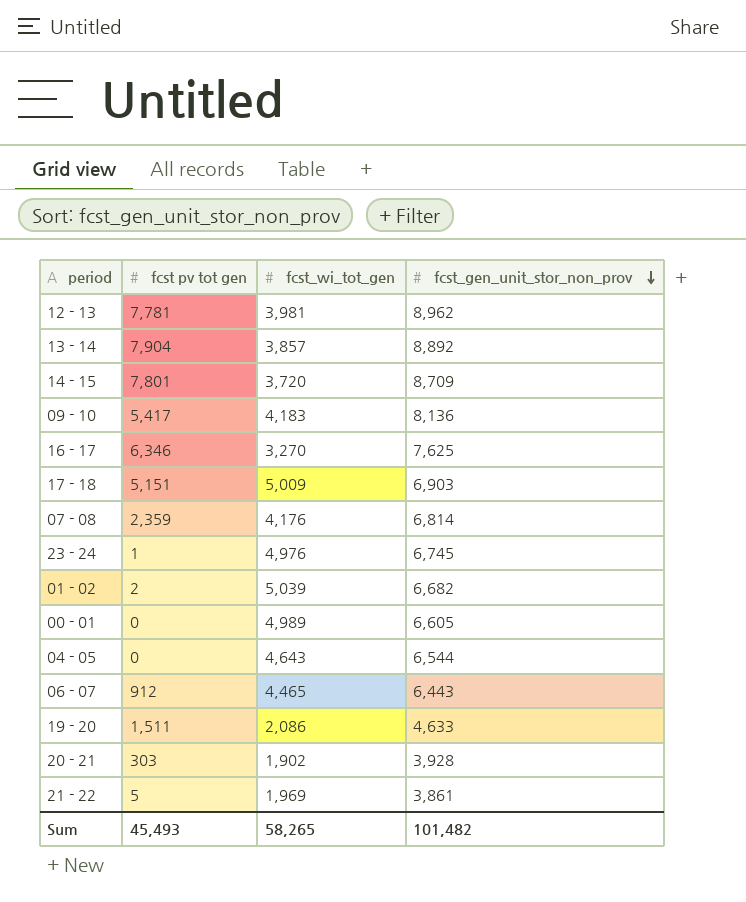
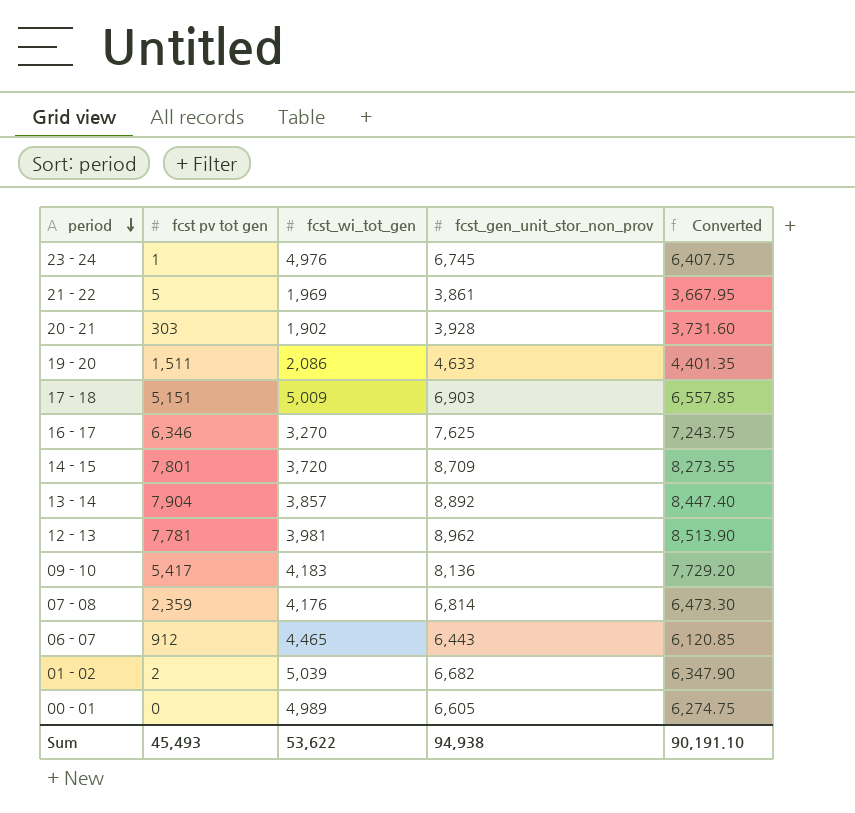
row order: fcst_gen_unit_stor_non_prov descending -> period descending
column Converted | formula: none -> [fcst_gen_unit_stor_non_prov] * 0.95
row 04 - 05: 0 | 4,643 | 6,544 -> none
Sum | fcst_wi_tot_gen: 58,265 -> 53,622
Sum | fcst_gen_unit_stor_non_prov: 101,482 -> 94,938

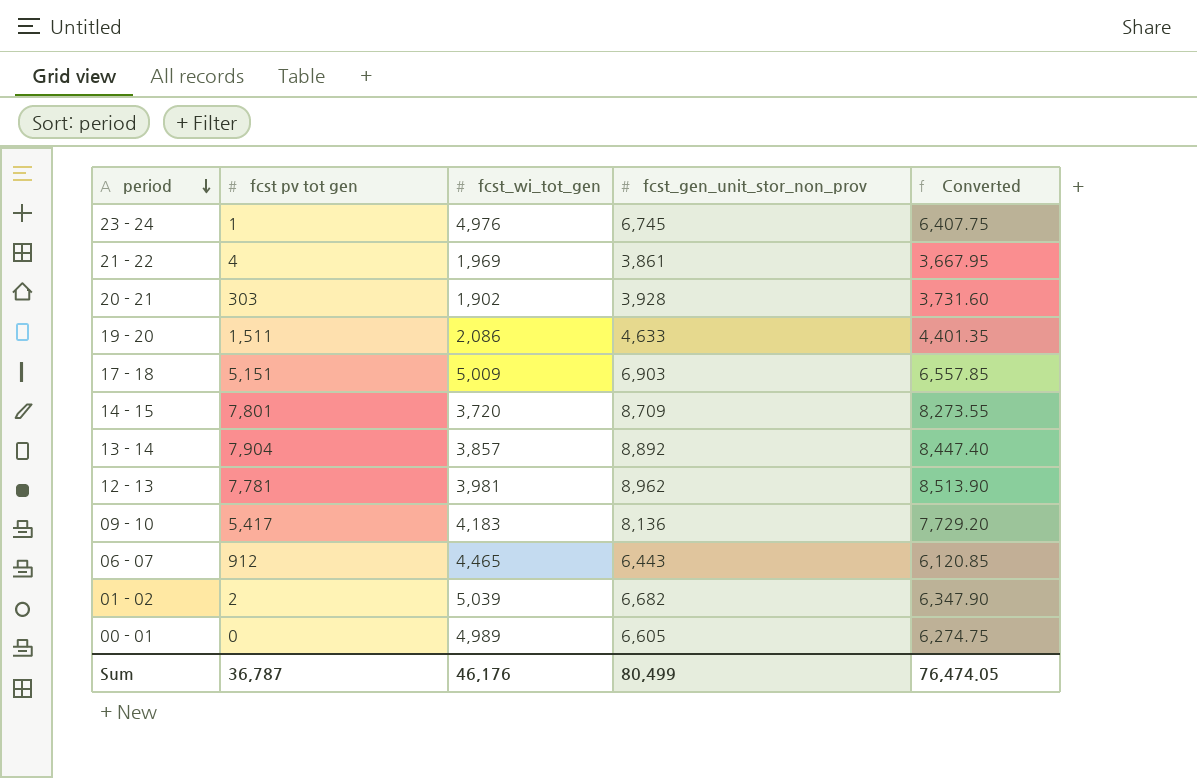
row 16 - 17: 6,346 | 3,270 | 7,625 | 7,243.75 -> none
row 07 - 08: 2,359 | 4,176 | 6,814 | 6,473.30 -> none
21 - 22 | fcst pv tot gen: 5 -> 4
Sum | fcst pv tot gen: 45,493 -> 36,787
Sum | fcst_wi_tot_gen: 53,622 -> 46,176
Sum | fcst_gen_unit_stor_non_prov: 94,938 -> 80,499
Sum | Converted: 90,191.10 -> 76,474.05

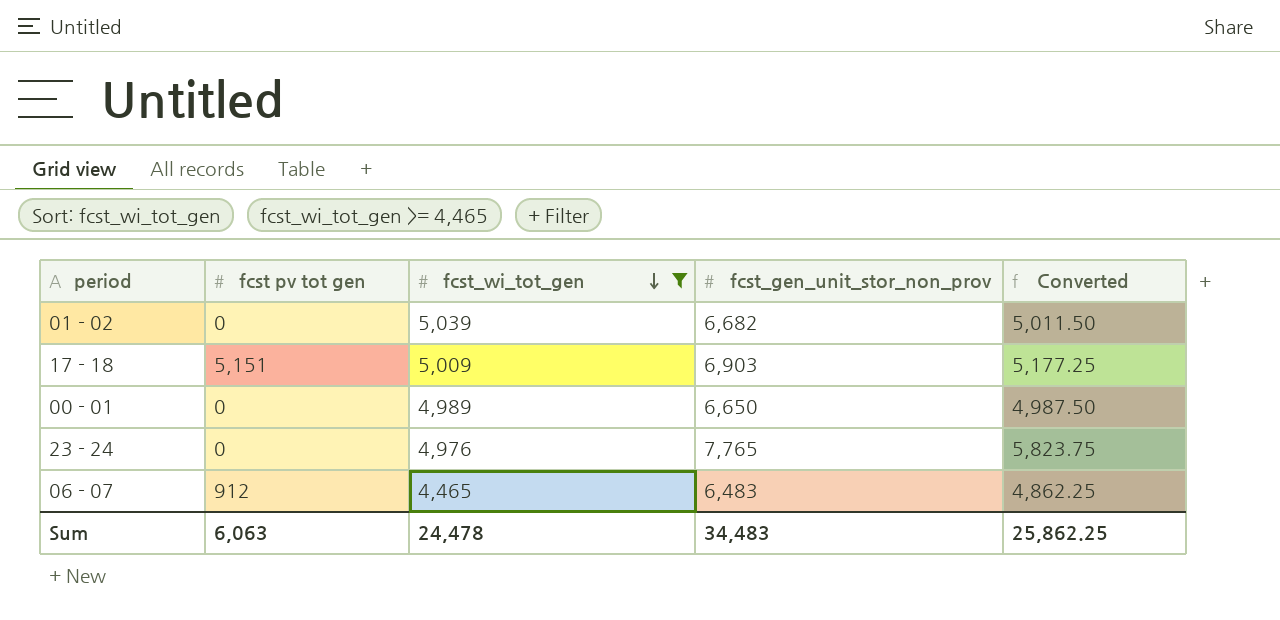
filter: none -> fcst_wi_tot_gen >= 4,465
row order: period descending -> fcst_wi_tot_gen descending
column Converted | formula: [fcst_gen_unit_stor_non_prov] * 0.95 -> [fcst_gen_unit_stor_non_prov] * 0.75
01 - 02 | fcst pv tot gen: 2 -> 0
00 - 01 | fcst_gen_unit_stor_non_prov: 6,605 -> 6,650
23 - 24 | fcst pv tot gen: 1 -> 0
23 - 24 | fcst_gen_unit_stor_non_prov: 6,745 -> 7,765
06 - 07 | fcst_gen_unit_stor_non_prov: 6,443 -> 6,483
Sum | fcst pv tot gen: 36,787 -> 6,063
Sum | fcst_wi_tot_gen: 46,176 -> 24,478
Sum | fcst_gen_unit_stor_non_prov: 80,499 -> 34,483
Sum | Converted: 76,474.05 -> 25,862.25

